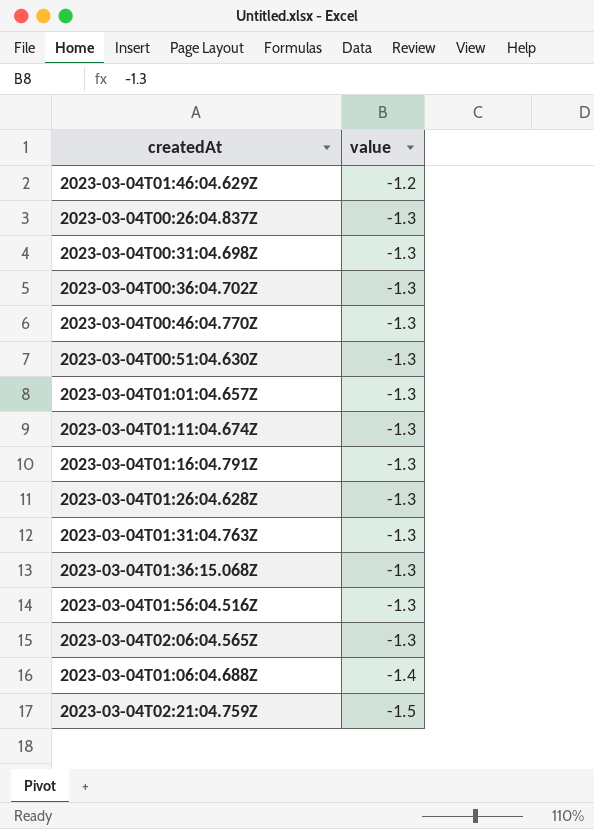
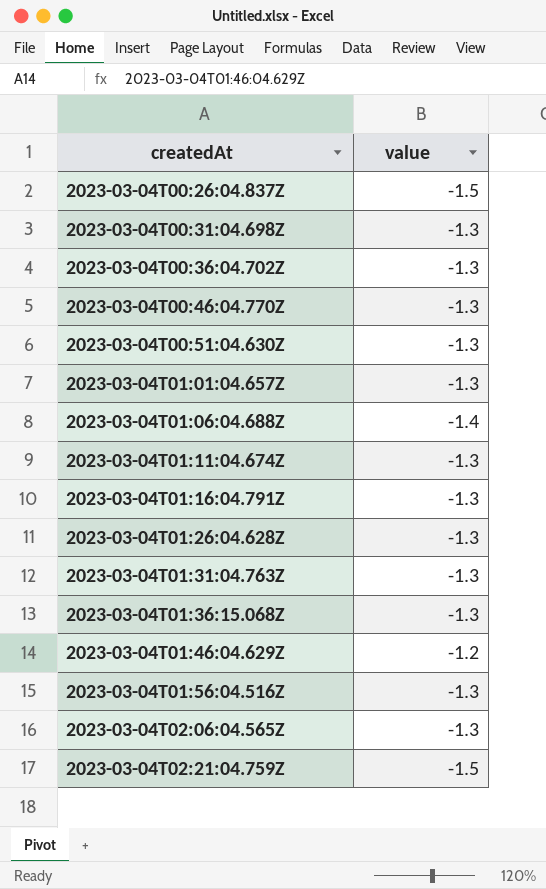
row order: value descending -> createdAt ascending
2023-03-04T00:26:04.837Z | value: -1.3 -> -1.5

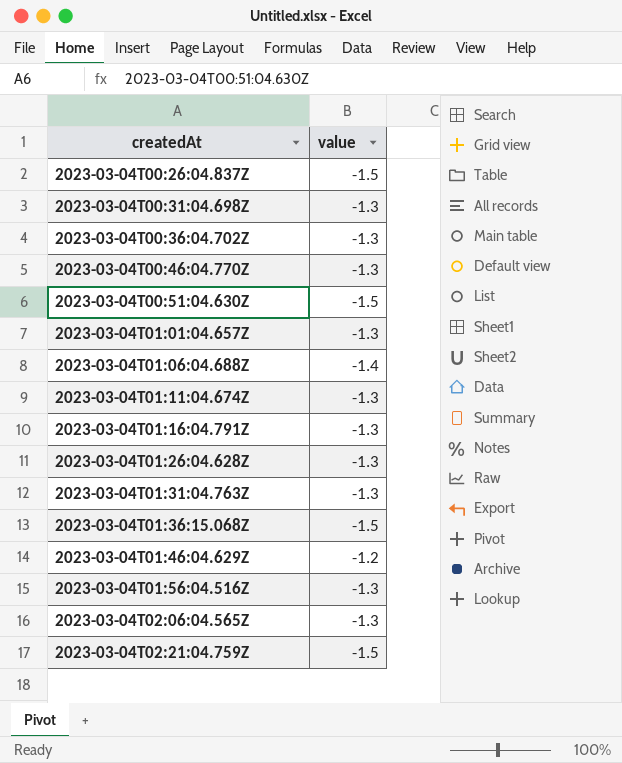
2023-03-04T00:51:04.630Z | value: -1.3 -> -1.5
2023-03-04T01:36:15.068Z | value: -1.3 -> -1.5

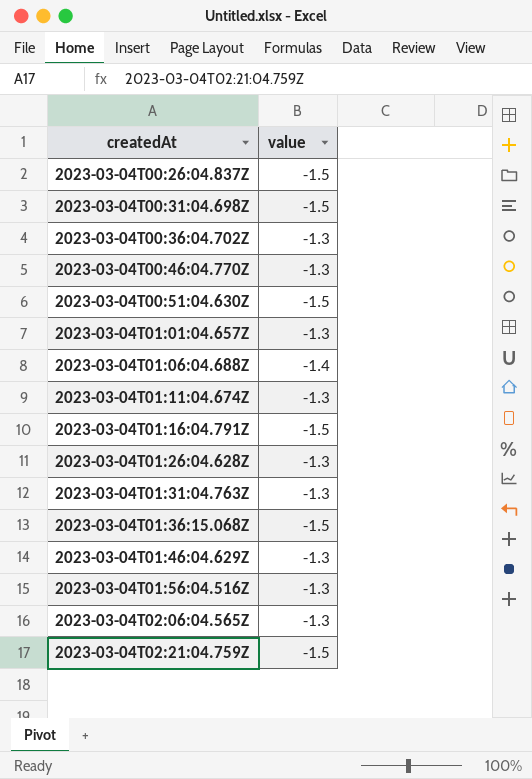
2023-03-04T00:31:04.698Z | value: -1.3 -> -1.5
2023-03-04T01:16:04.791Z | value: -1.3 -> -1.5
2023-03-04T01:46:04.629Z | value: -1.2 -> -1.3

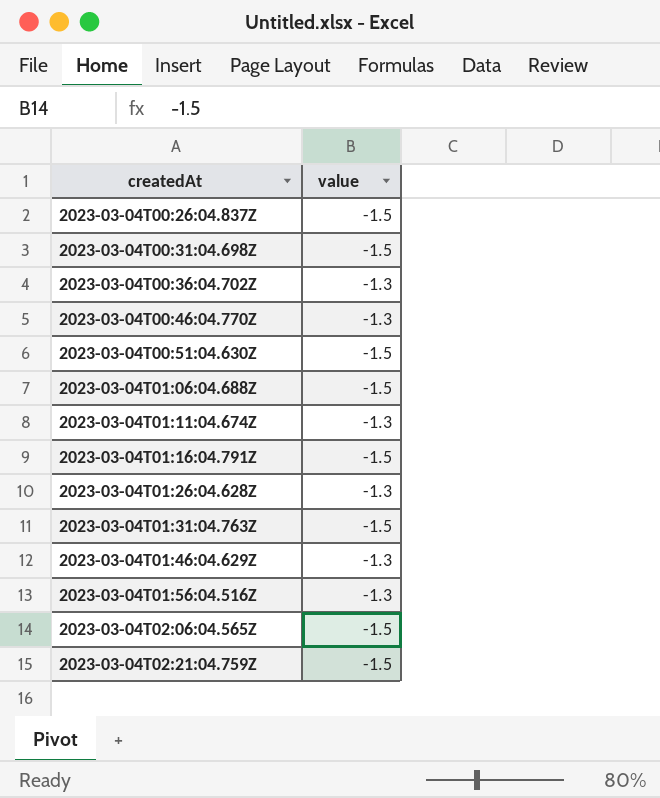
row 2023-03-04T01:01:04.657Z: -1.3 -> none
row 2023-03-04T01:36:15.068Z: -1.5 -> none
2023-03-04T01:06:04.688Z | value: -1.4 -> -1.5
2023-03-04T01:31:04.763Z | value: -1.3 -> -1.5
2023-03-04T02:06:04.565Z | value: -1.3 -> -1.5

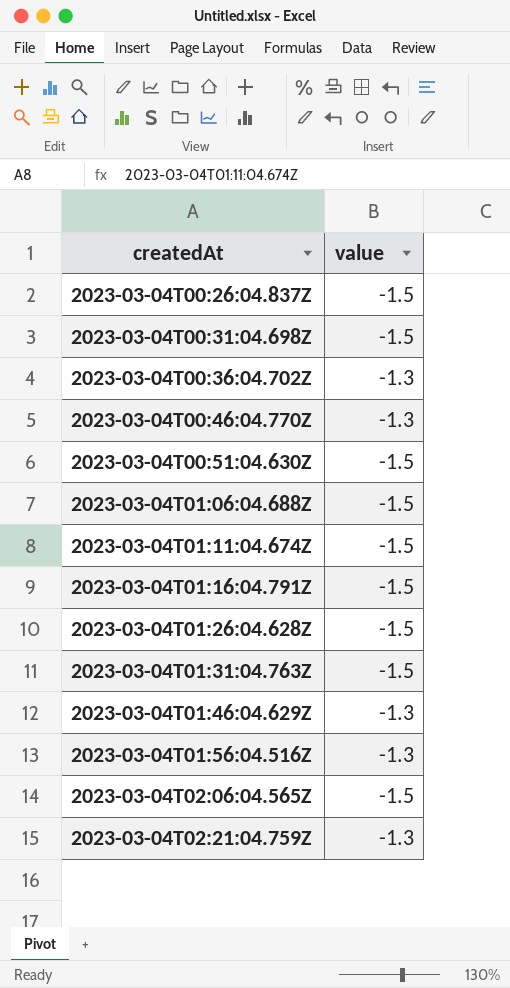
2023-03-04T01:11:04.674Z | value: -1.3 -> -1.5
2023-03-04T01:26:04.628Z | value: -1.3 -> -1.5
2023-03-04T02:21:04.759Z | value: -1.5 -> -1.3

